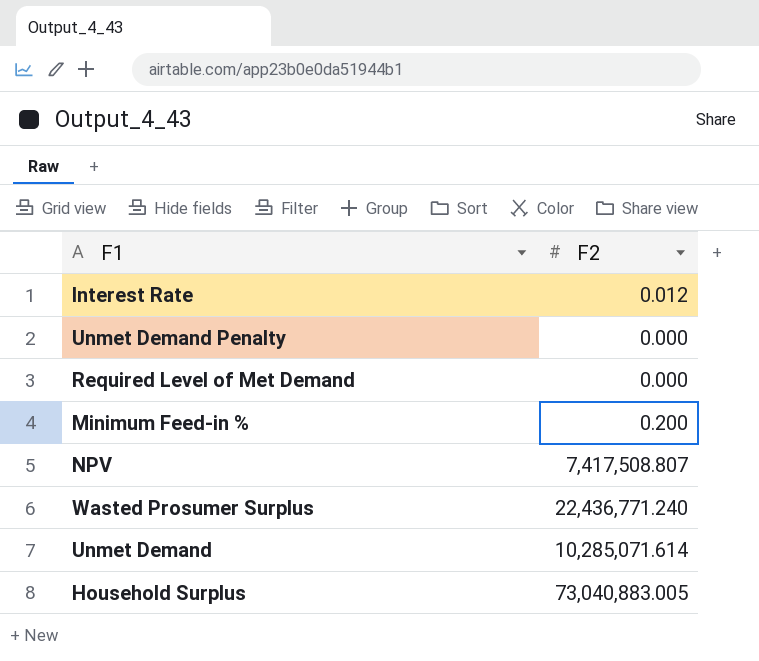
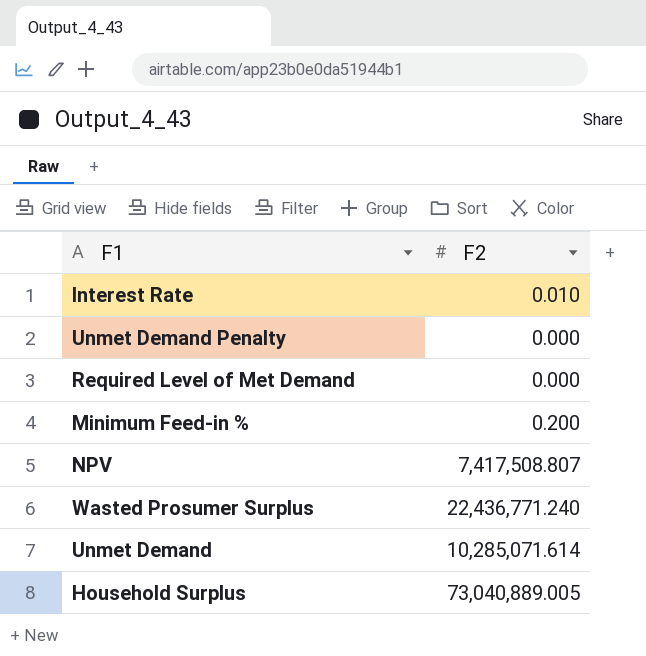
Interest Rate | F2: 0.012 -> 0.010
Household Surplus | F2: 73,040,883.005 -> 73,040,889.005

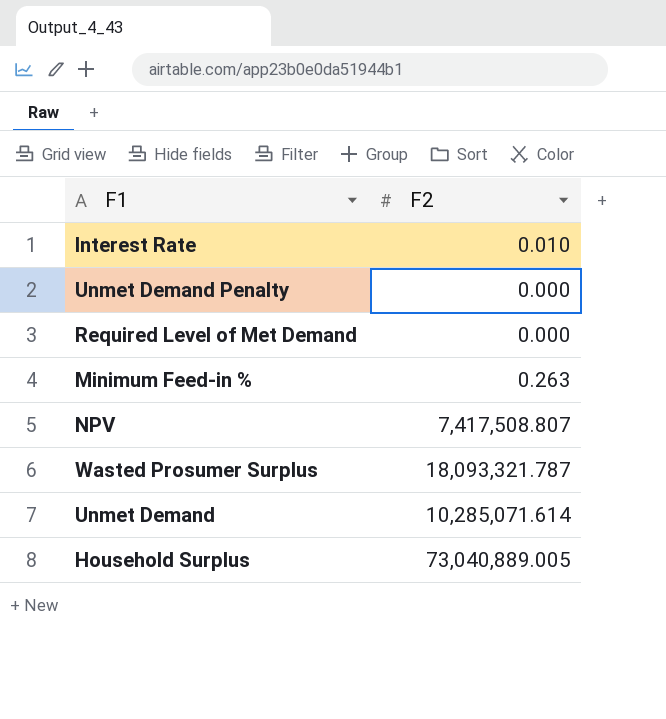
Minimum Feed-in % | F2: 0.200 -> 0.263
Wasted Prosumer Surplus | F2: 22,436,771.240 -> 18,093,321.787

